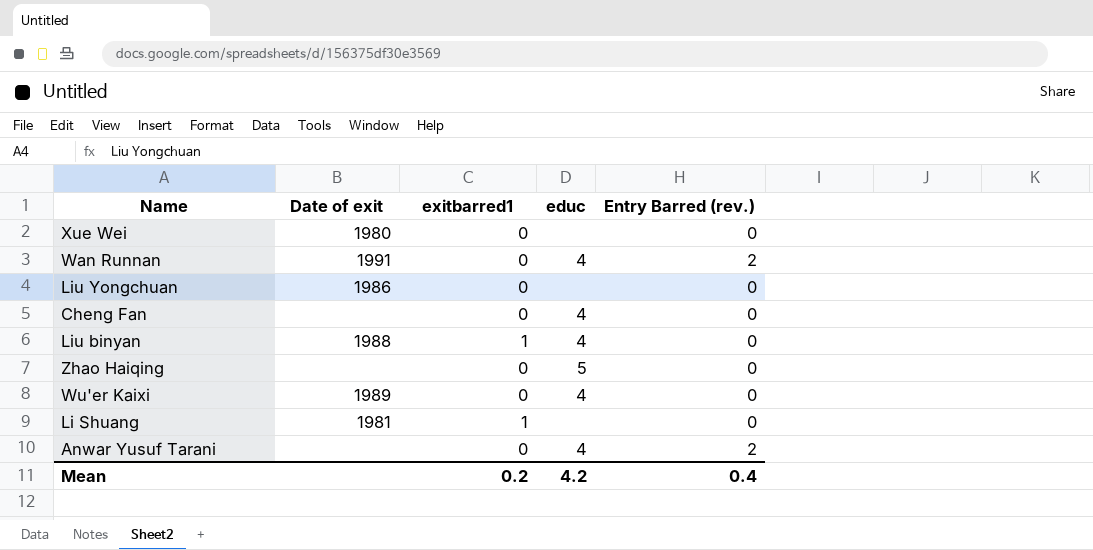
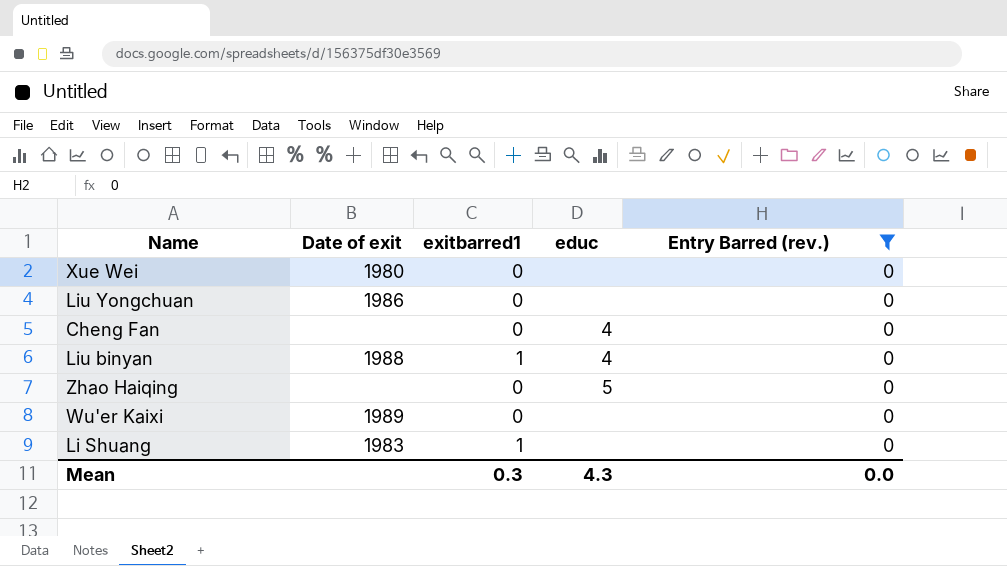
filter: none -> Entry Barred (rev.) = 0
Wu'er Kaixi | educ: 4 -> none
Li Shuang | Date of exit: 1981 -> 1983
Mean | exitbarred1: 0.2 -> 0.3
Mean | educ: 4.2 -> 4.3
Mean | Entry Barred (rev.): 0.4 -> 0.0

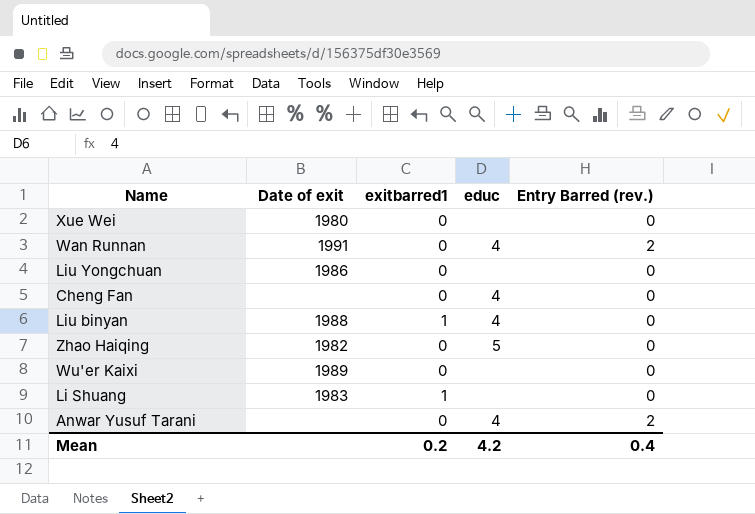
filter: Entry Barred (rev.) = 0 -> none
Zhao Haiqing | Date of exit: none -> 1982
Mean | exitbarred1: 0.3 -> 0.2
Mean | educ: 4.3 -> 4.2
Mean | Entry Barred (rev.): 0.0 -> 0.4

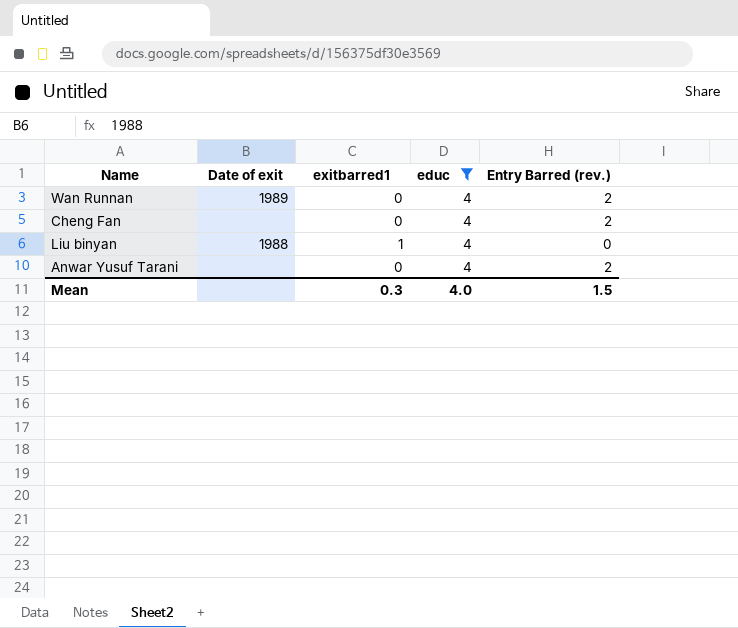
filter: none -> educ = 4
Wan Runnan | Date of exit: 1991 -> 1989
Cheng Fan | Entry Barred (rev.): 0 -> 2
Mean | exitbarred1: 0.2 -> 0.3
Mean | educ: 4.2 -> 4.0
Mean | Entry Barred (rev.): 0.4 -> 1.5

